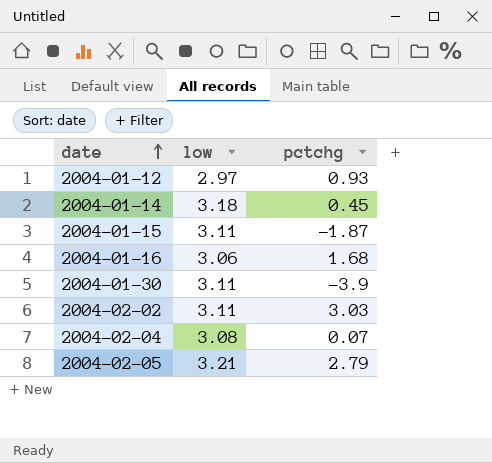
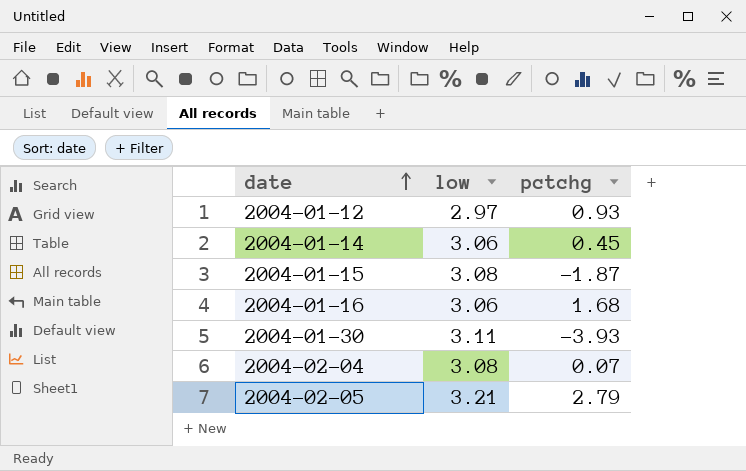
row 2004-02-02: 3.11 | 3.03 -> none
2004-01-14 | low: 3.18 -> 3.06
2004-01-15 | low: 3.11 -> 3.08
2004-01-30 | pctchg: -3.9 -> -3.93

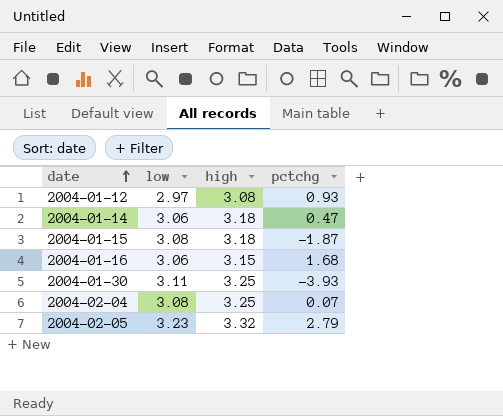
column high | position: none -> 3
2004-01-14 | pctchg: 0.45 -> 0.47
2004-02-05 | low: 3.21 -> 3.23

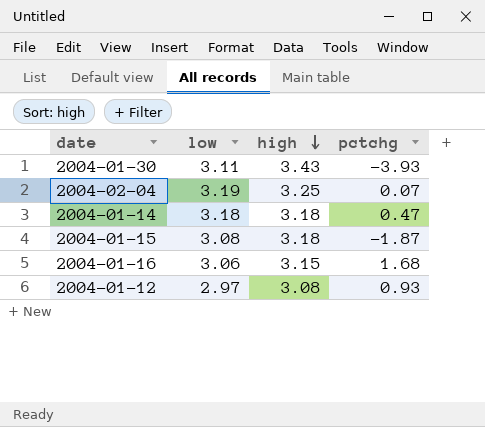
row order: date ascending -> high descending
row 2004-02-05: 3.23 | 3.32 | 2.79 -> none
2004-01-30 | high: 3.25 -> 3.43
2004-02-04 | low: 3.08 -> 3.19
2004-01-14 | low: 3.06 -> 3.18

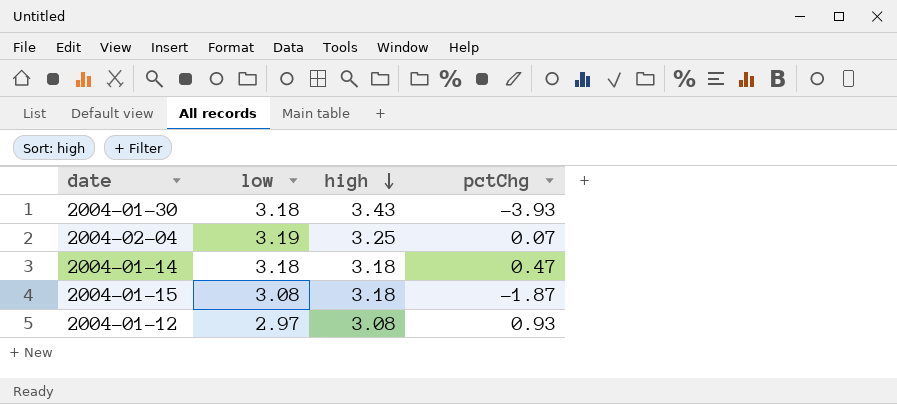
column name: pctchg -> pctChg
row 2004-01-16: 3.06 | 3.15 | 1.68 -> none
2004-01-30 | low: 3.11 -> 3.18

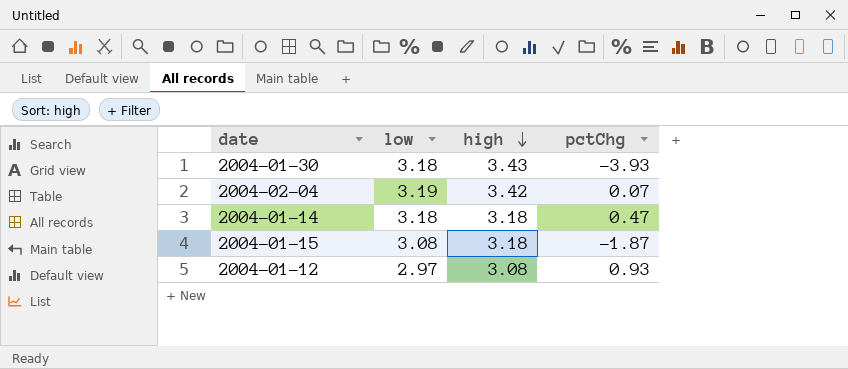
2004-02-04 | high: 3.25 -> 3.42

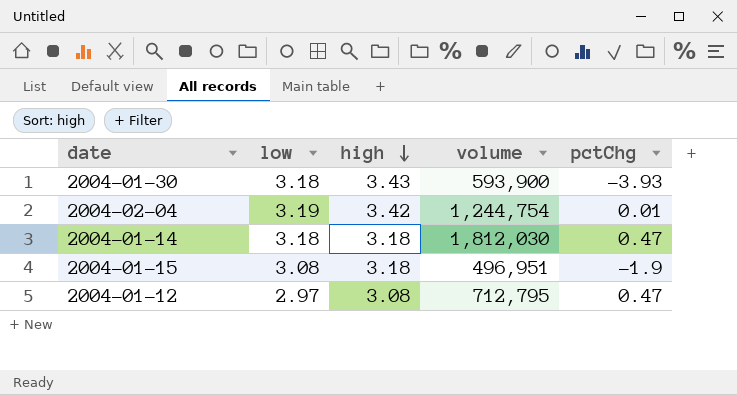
column volume | position: none -> 4
2004-02-04 | pctChg: 0.07 -> 0.01
2004-01-15 | pctChg: -1.87 -> -1.9
2004-01-12 | pctChg: 0.93 -> 0.47

